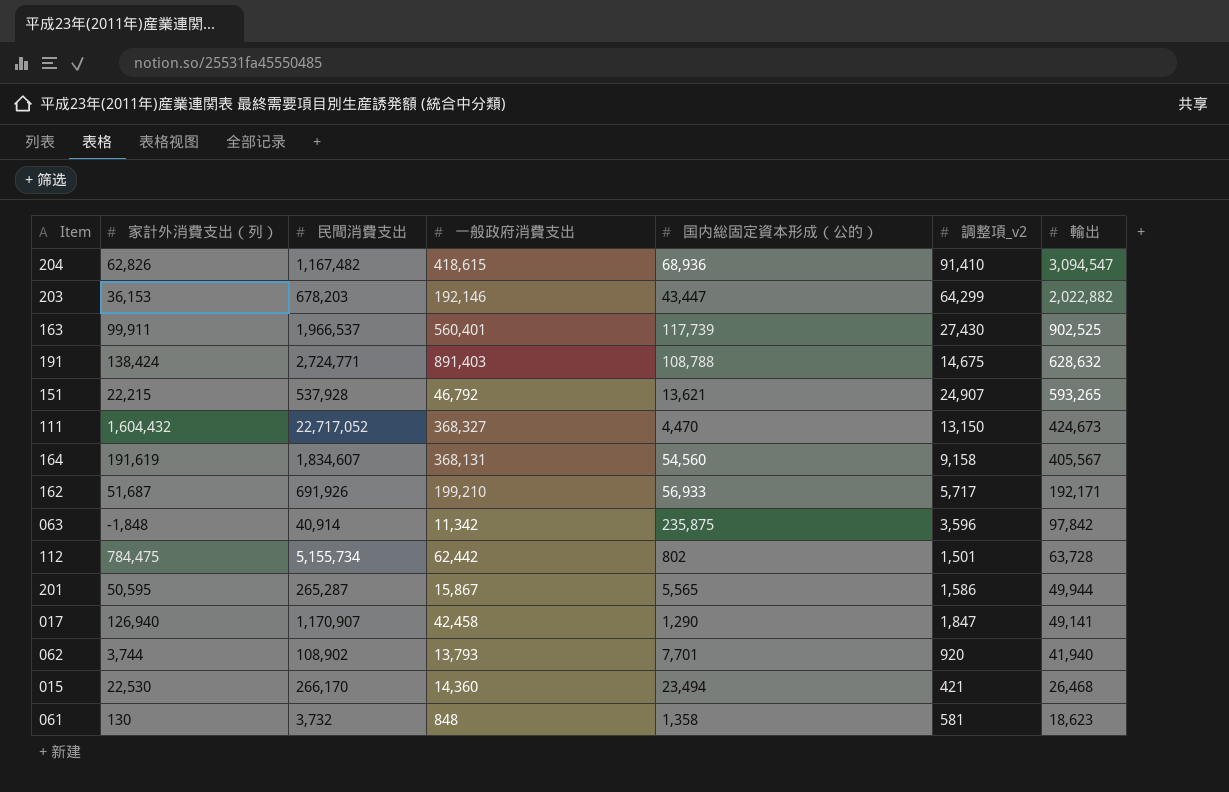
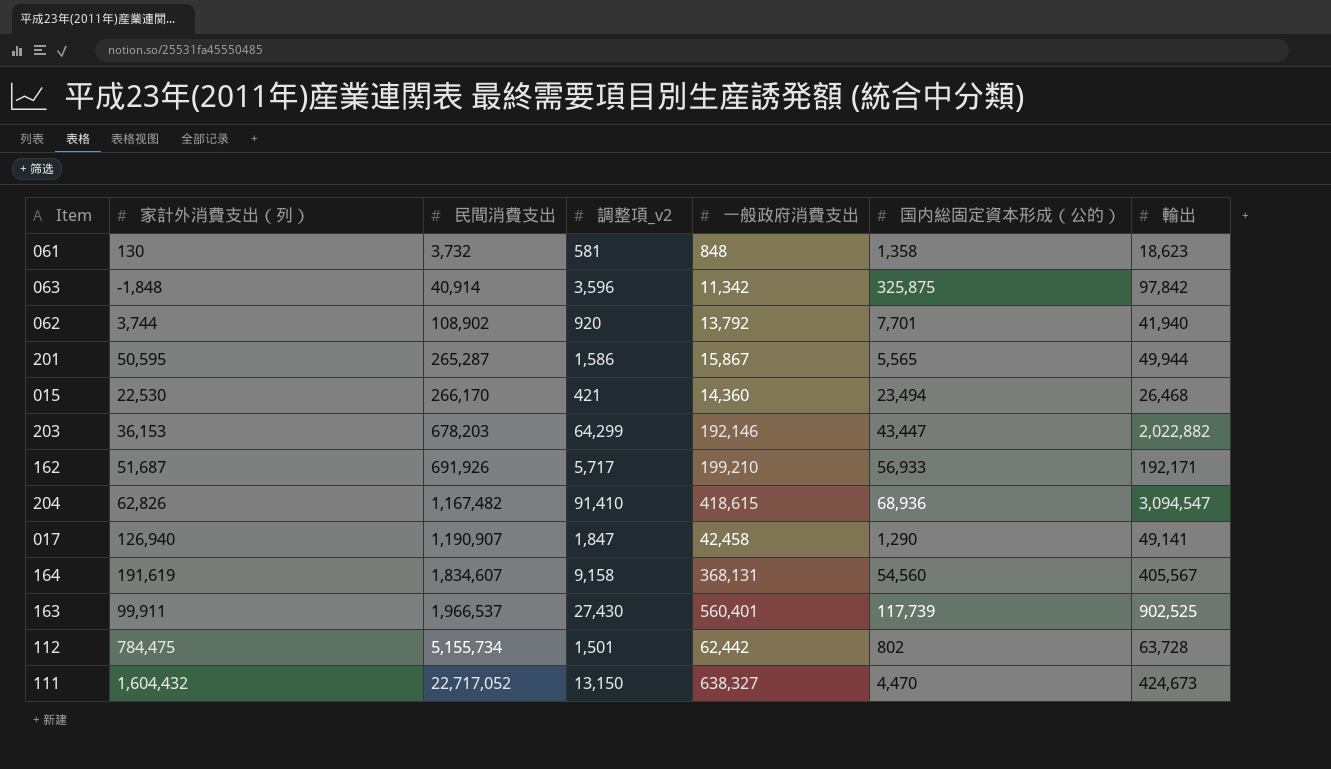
row order: 輸出 descending -> 民間消費支出 ascending
column 調整項_v2 | position: 6 -> 4
row 191: 138,424 | 2,724,771 | 891,403 | 108,788 | 14,675 | 628,632 -> none
row 151: 22,215 | 537,928 | 46,792 | 13,621 | 24,907 | 593,265 -> none
063 | 国内総固定資本形成（公的）: 235,875 -> 325,875
062 | 一般政府消費支出: 13,793 -> 13,792
017 | 民間消費支出: 1,170,907 -> 1,190,907
111 | 一般政府消費支出: 368,327 -> 638,327

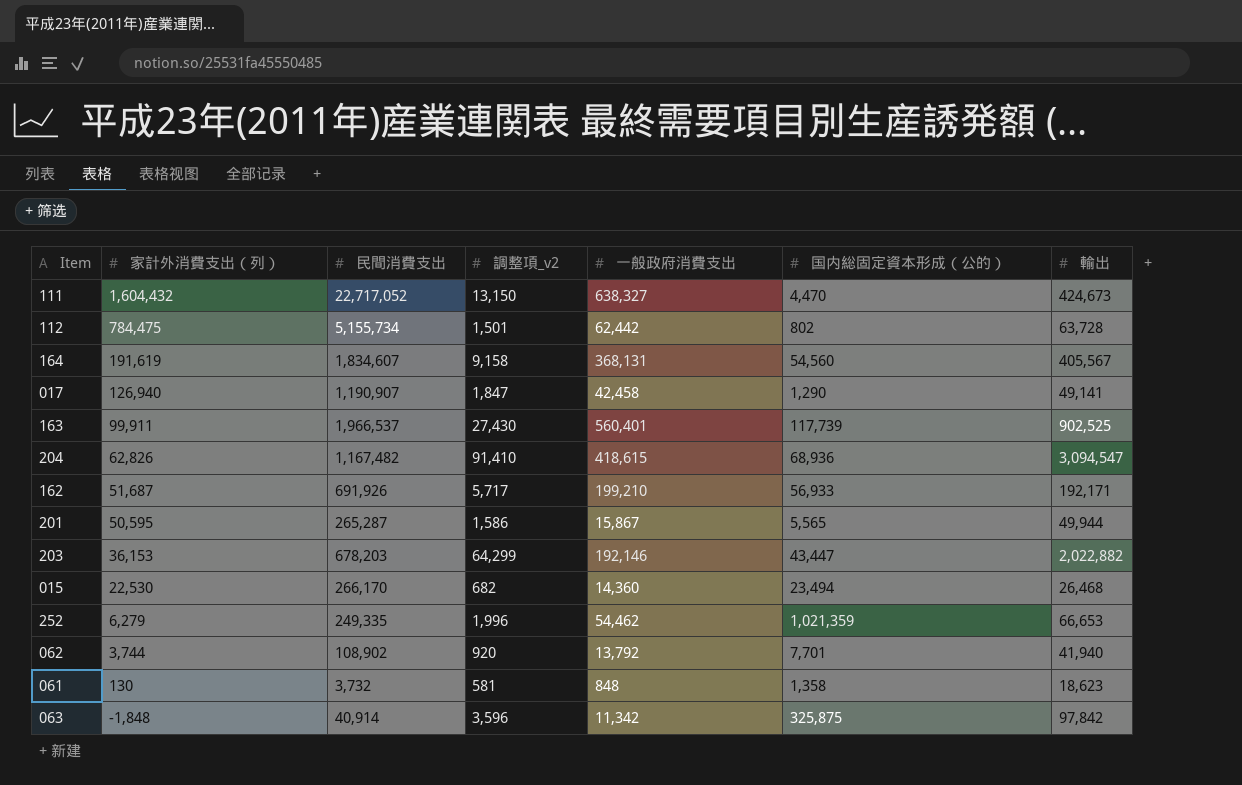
row order: 民間消費支出 ascending -> 家計外消費支出（列） descending
015 | 調整項_v2: 421 -> 682
row 252: none -> 6,279 | 249,335 | 1,996 | 54,462 | 1,021,359 | 66,653

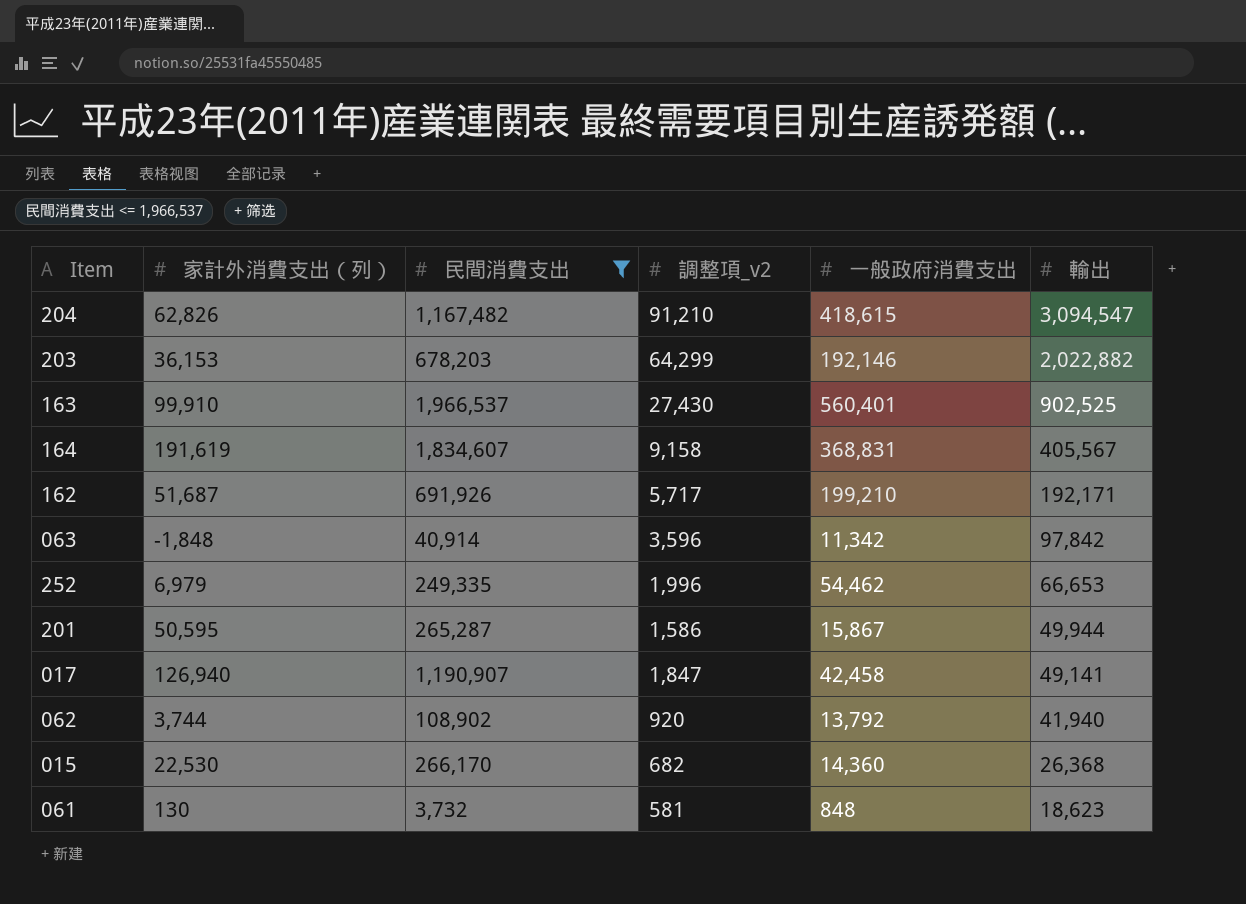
filter: none -> 民間消費支出 <= 1,966,537
row order: 家計外消費支出（列） descending -> 輸出 descending
column 国内総固定資本形成（公的） | position: 6 -> none
204 | 調整項_v2: 91,410 -> 91,210
163 | 家計外消費支出（列）: 99,911 -> 99,910
164 | 一般政府消費支出: 368,131 -> 368,831
252 | 家計外消費支出（列）: 6,279 -> 6,979
015 | 輸出: 26,468 -> 26,368

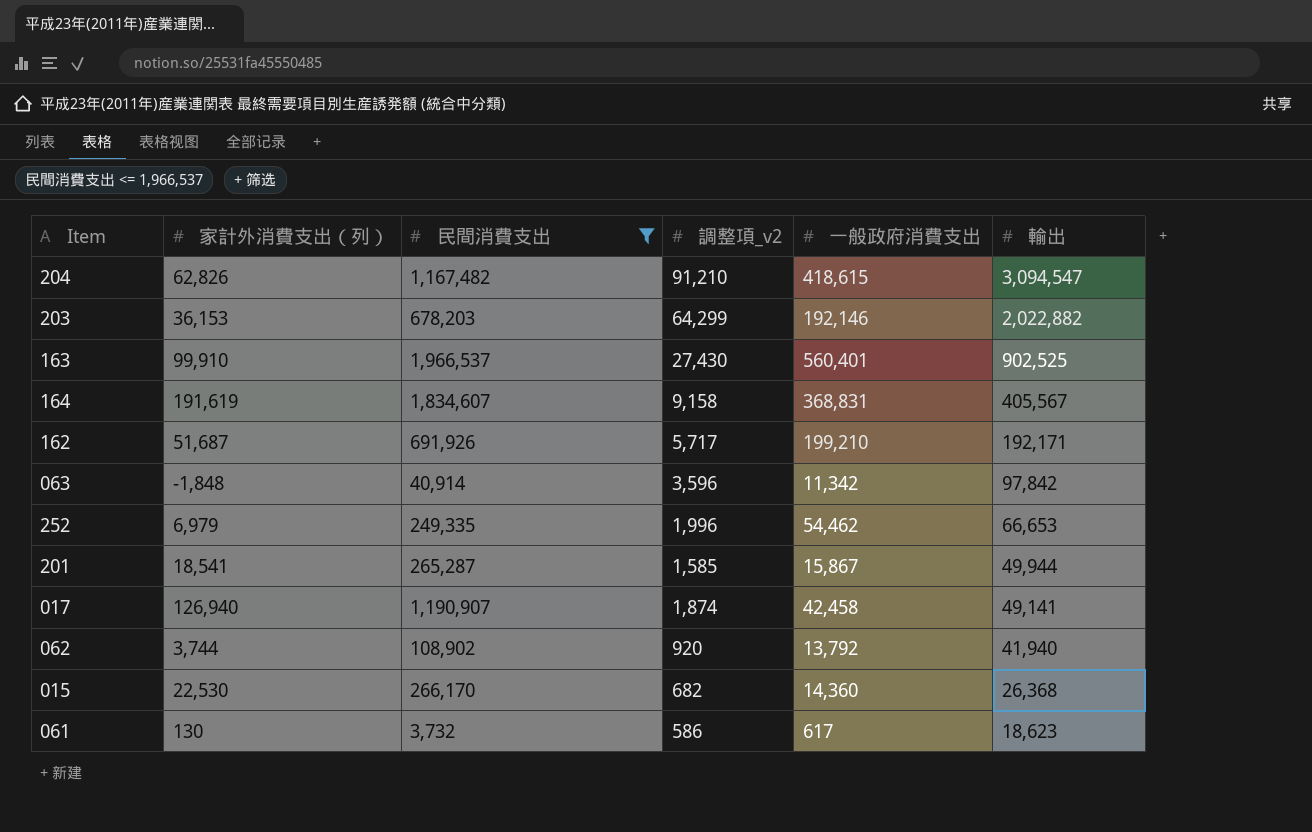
201 | 家計外消費支出（列）: 50,595 -> 18,541
201 | 調整項_v2: 1,586 -> 1,585
017 | 調整項_v2: 1,847 -> 1,874
061 | 調整項_v2: 581 -> 586
061 | 一般政府消費支出: 848 -> 617

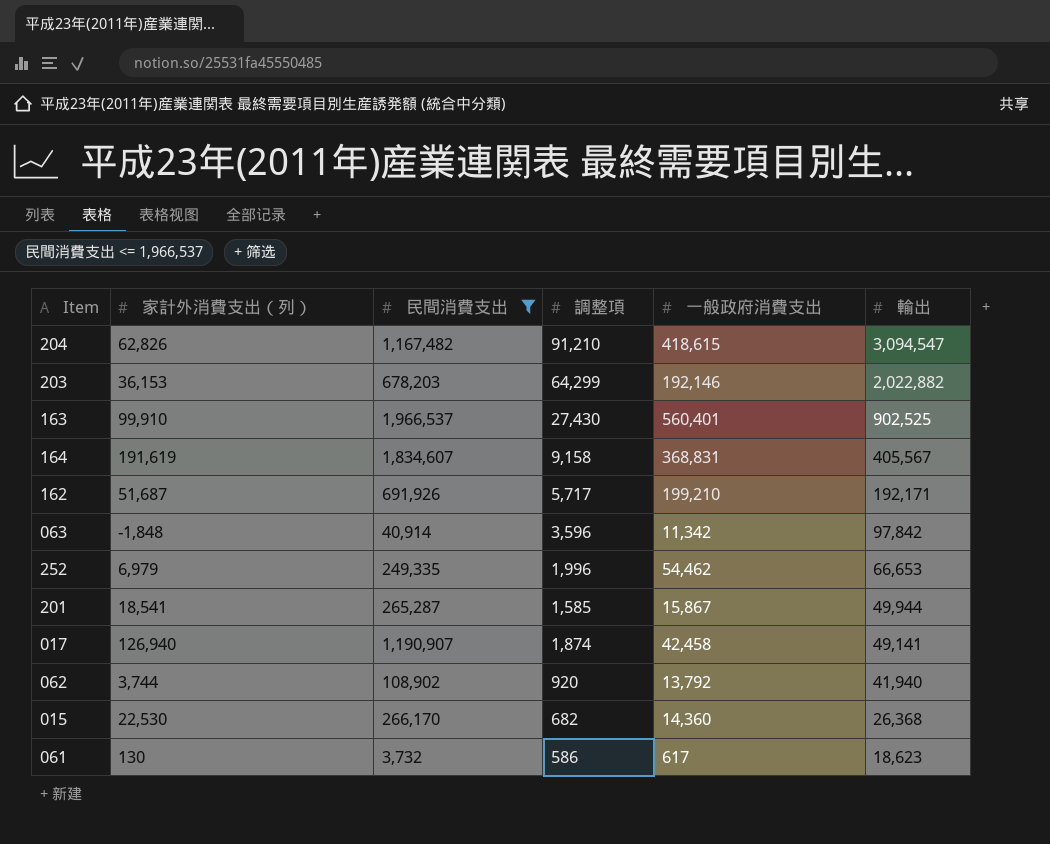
column name: 調整項_v2 -> 調整項

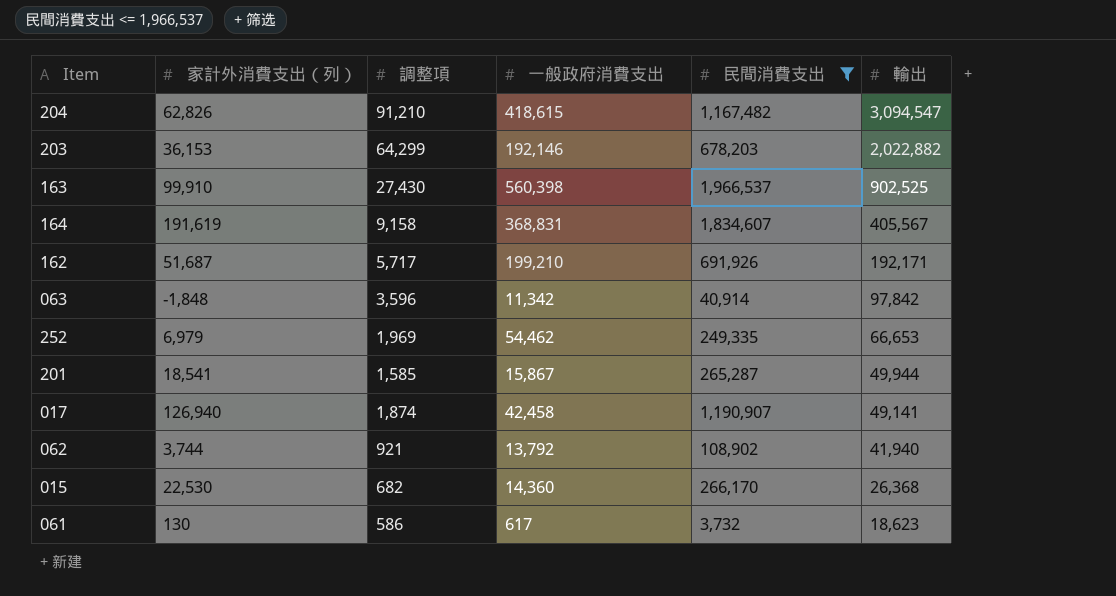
column 民間消費支出 | position: 3 -> 5
163 | 一般政府消費支出: 560,401 -> 560,398
252 | 調整項: 1,996 -> 1,969
062 | 調整項: 920 -> 921

